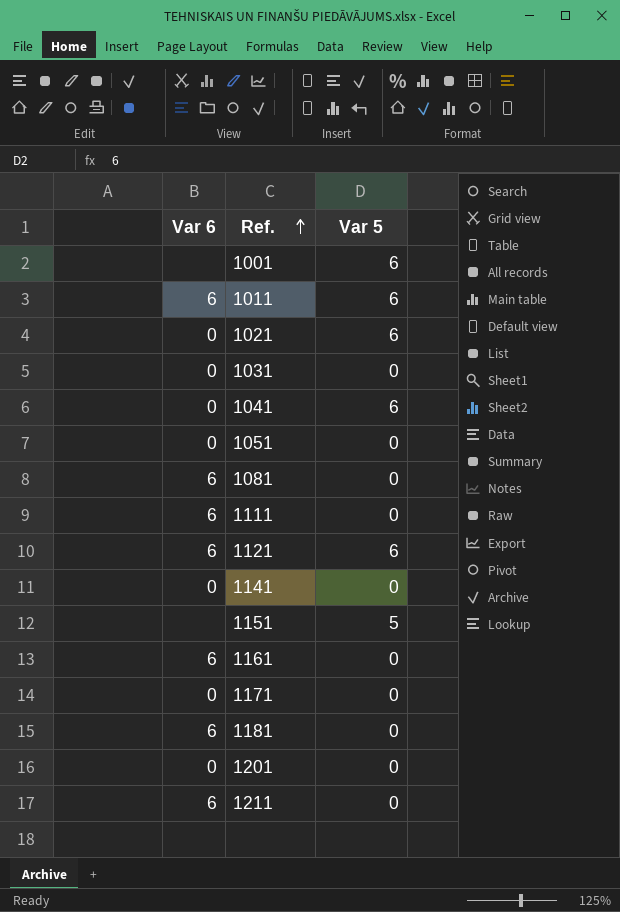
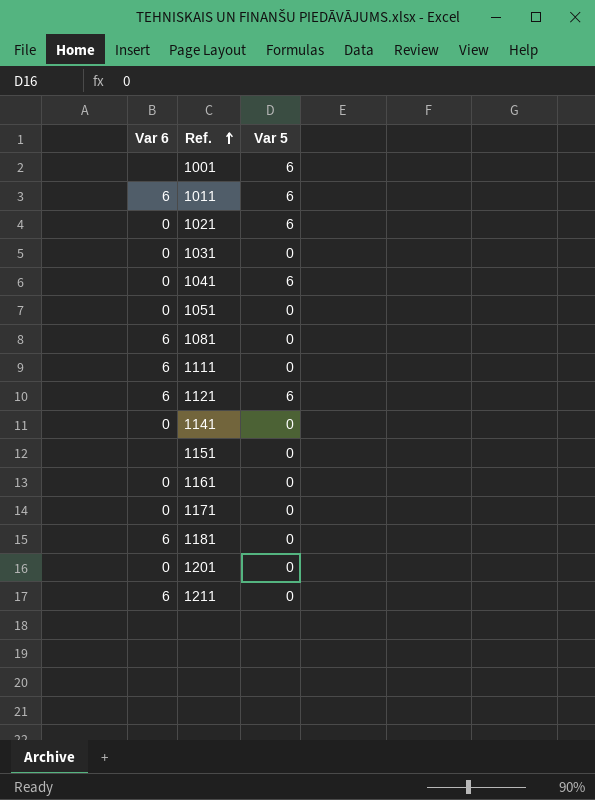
1151 | Var 5: 5 -> 0
1161 | Var 6: 6 -> 0

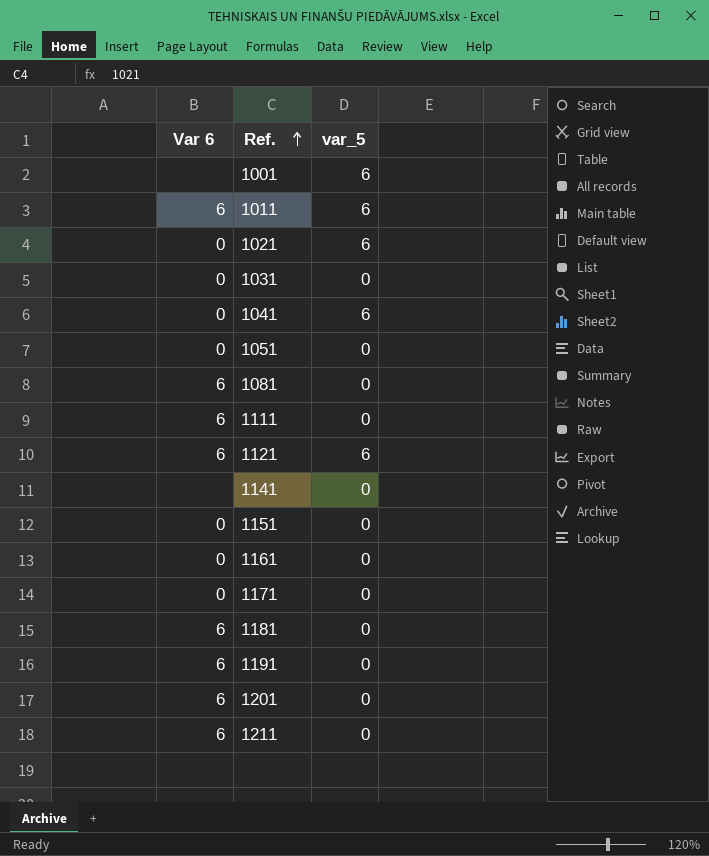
column name: Var 5 -> var_5
1141 | Var 6: 0 -> none
1151 | Var 6: none -> 0
row 1191: none -> 6 | 0
1201 | Var 6: 0 -> 6

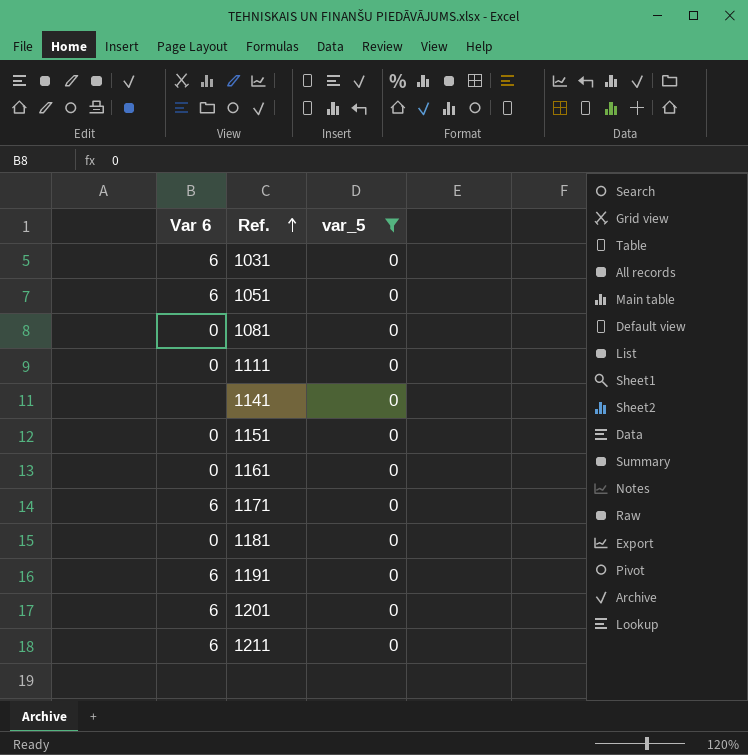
filter: none -> var_5 = 0
1031 | Var 6: 0 -> 6
1051 | Var 6: 0 -> 6
1081 | Var 6: 6 -> 0
1111 | Var 6: 6 -> 0
1171 | Var 6: 0 -> 6
1181 | Var 6: 6 -> 0

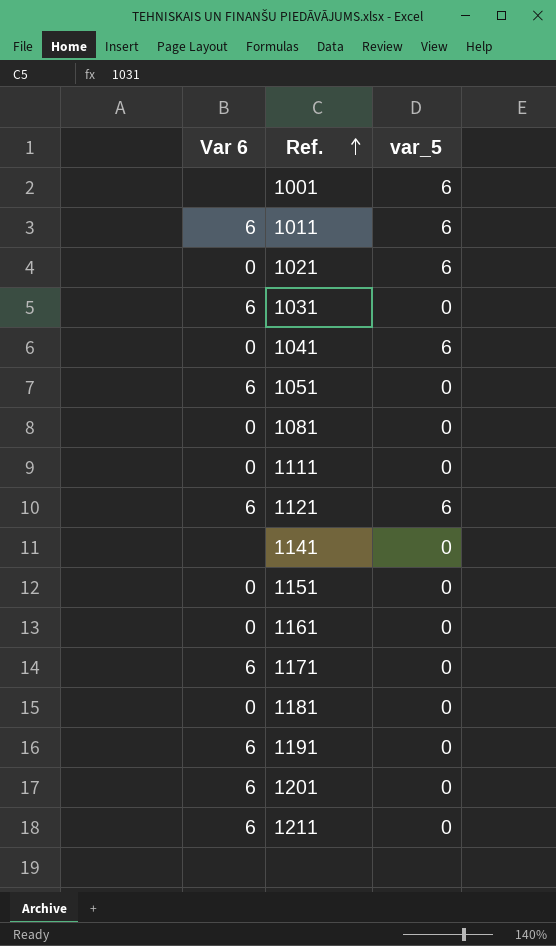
filter: var_5 = 0 -> none

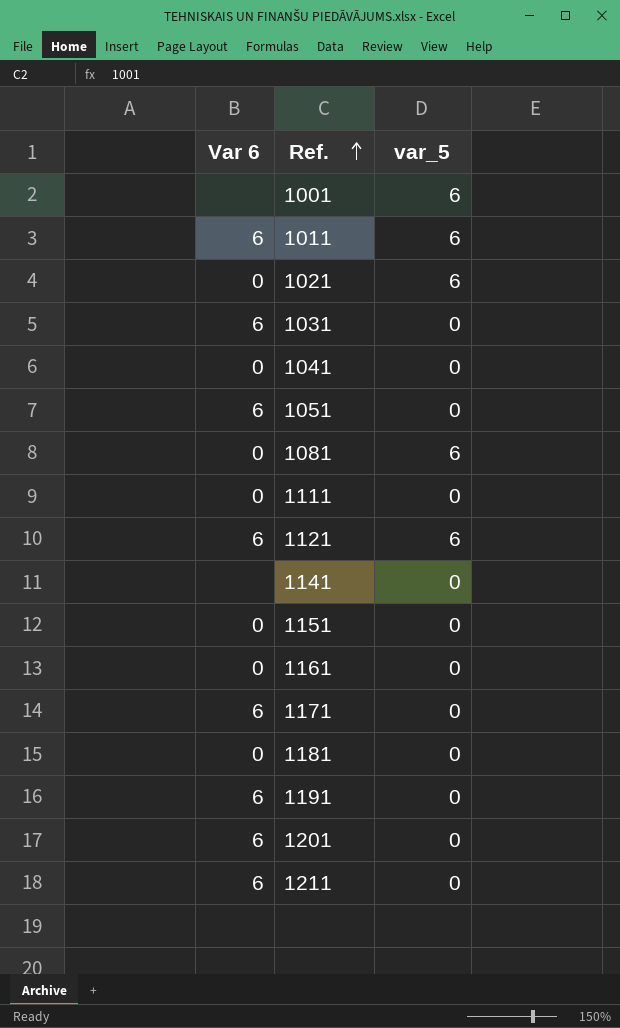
1041 | var_5: 6 -> 0
1081 | var_5: 0 -> 6

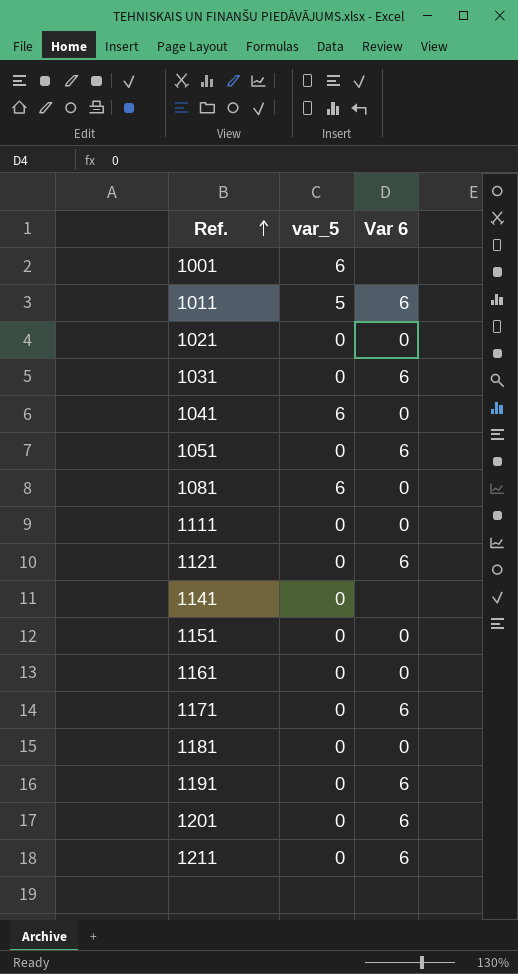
column Var 6 | position: 1 -> 3
1011 | var_5: 6 -> 5
1021 | var_5: 6 -> 0
1041 | var_5: 0 -> 6
1121 | var_5: 6 -> 0

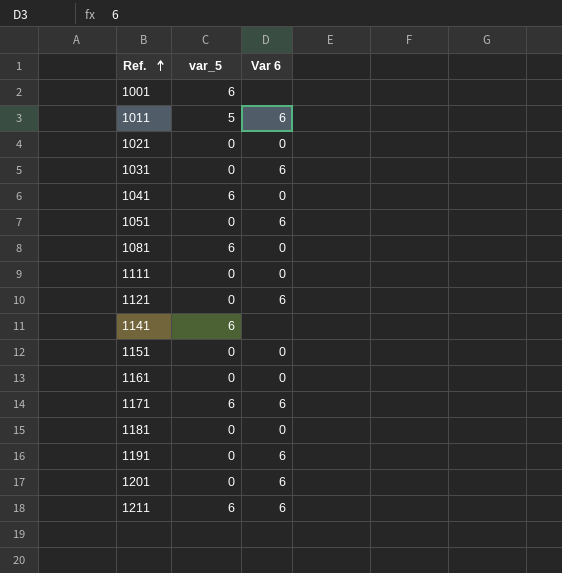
1141 | var_5: 0 -> 6
1171 | var_5: 0 -> 6
1211 | var_5: 0 -> 6

